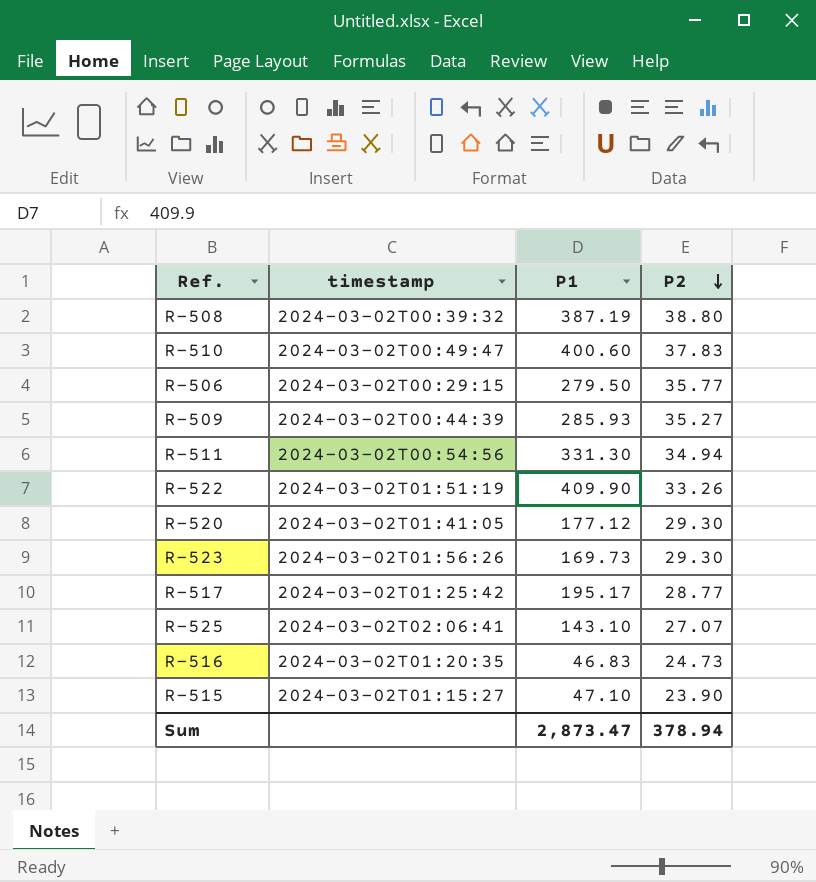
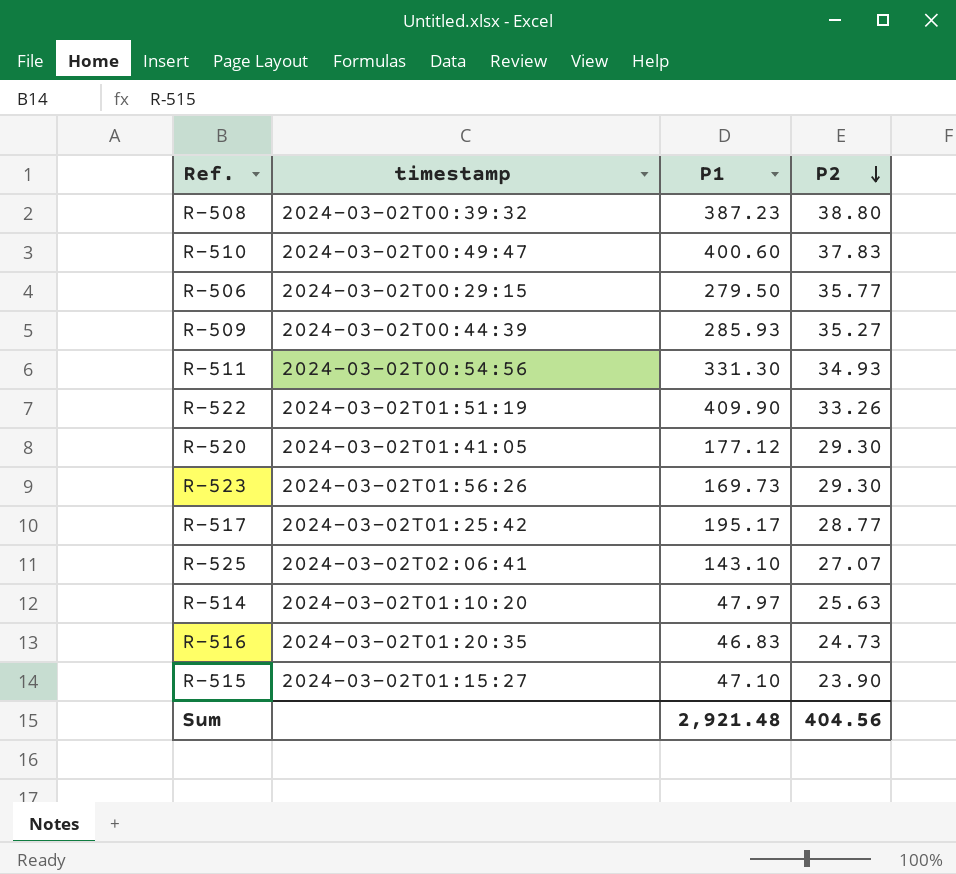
R-508 | P1: 387.19 -> 387.23
R-511 | P2: 34.94 -> 34.93
row R-514: none -> 2024-03-02T01:10:20 | 47.97 | 25.63
Sum | P1: 2,873.47 -> 2,921.48
Sum | P2: 378.94 -> 404.56

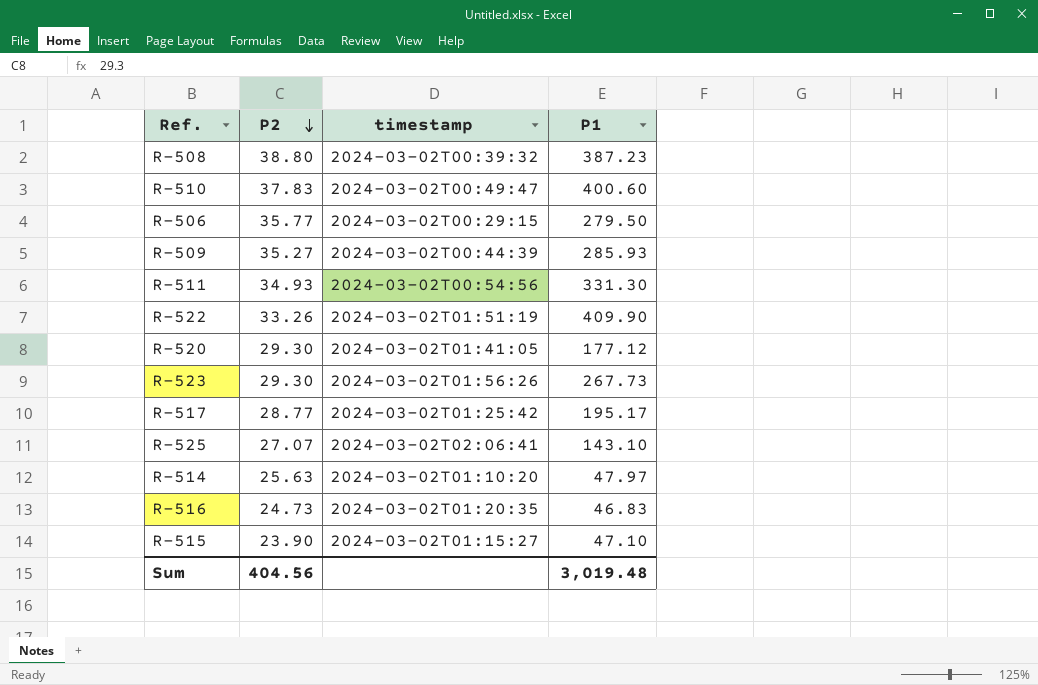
column P2 | position: 4 -> 2
R-523 | P1: 169.73 -> 267.73
Sum | P1: 2,921.48 -> 3,019.48

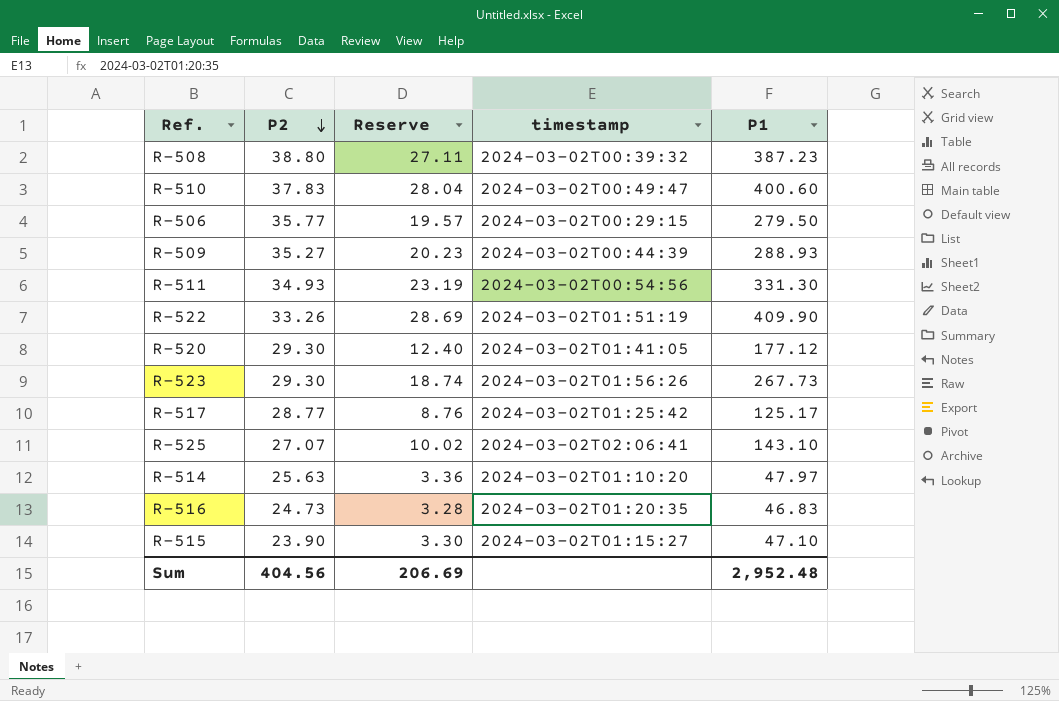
column Reserve | formula: none -> [P1] * 0.07
R-509 | P1: 285.93 -> 288.93
R-517 | P1: 195.17 -> 125.17
Sum | P1: 3,019.48 -> 2,952.48

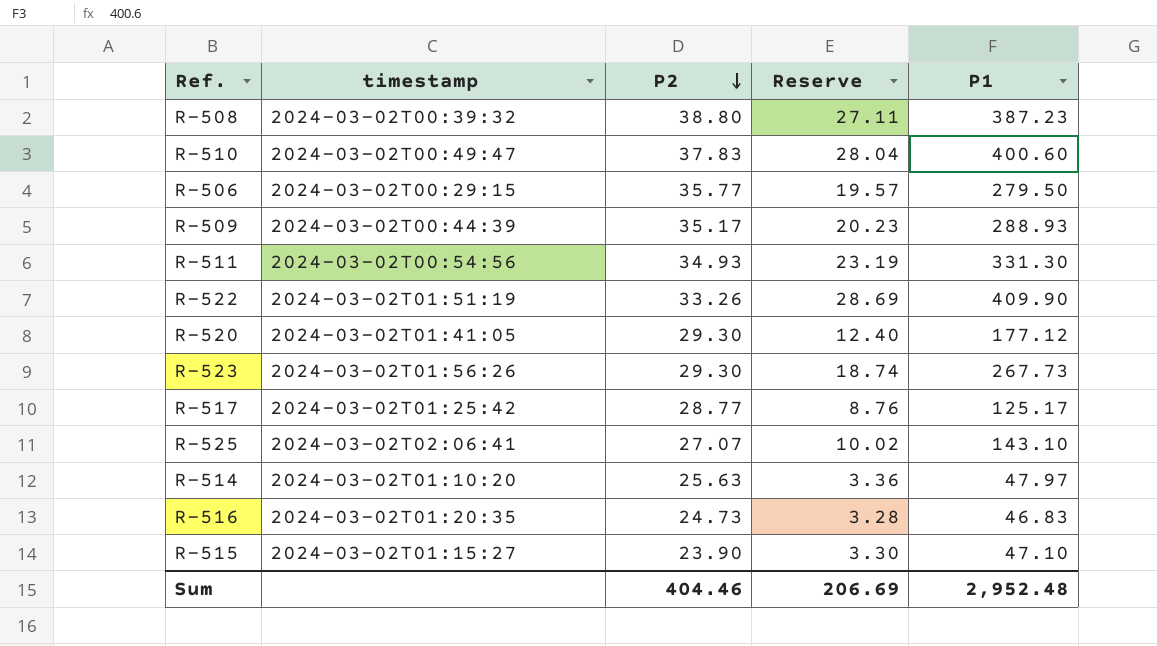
column timestamp | position: 4 -> 2
R-509 | P2: 35.27 -> 35.17
Sum | P2: 404.56 -> 404.46

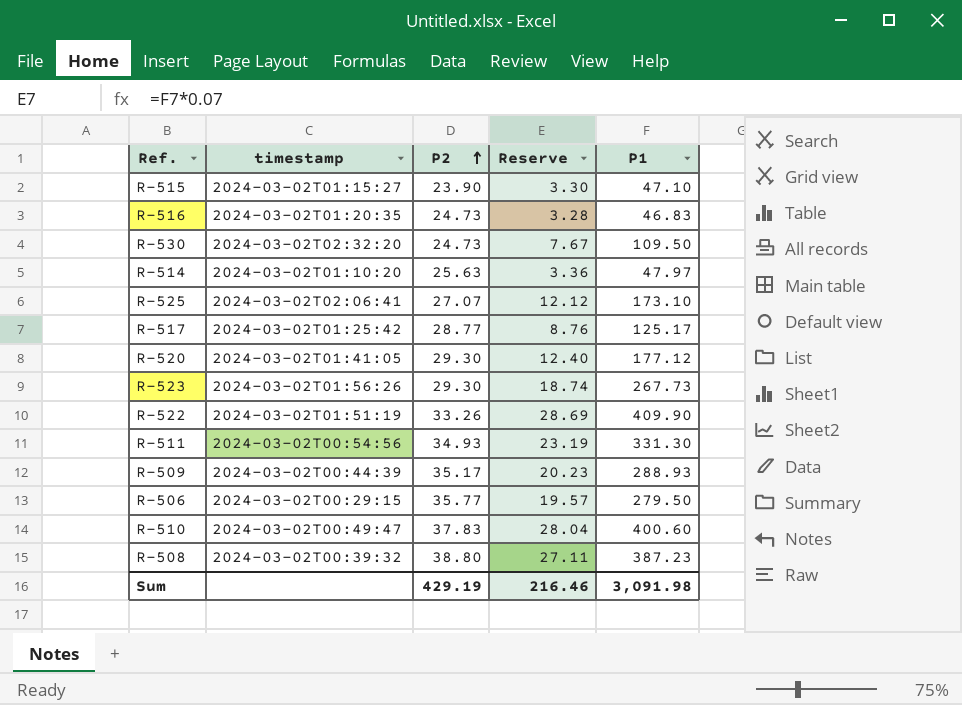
row order: P2 descending -> P2 ascending
row R-530: none -> 2024-03-02T02:32:20 | 24.73 | 7.67 | 109.50
R-525 | Reserve: 10.02 -> 12.12
R-525 | P1: 143.10 -> 173.10
Sum | P2: 404.46 -> 429.19
Sum | Reserve: 206.69 -> 216.46
Sum | P1: 2,952.48 -> 3,091.98

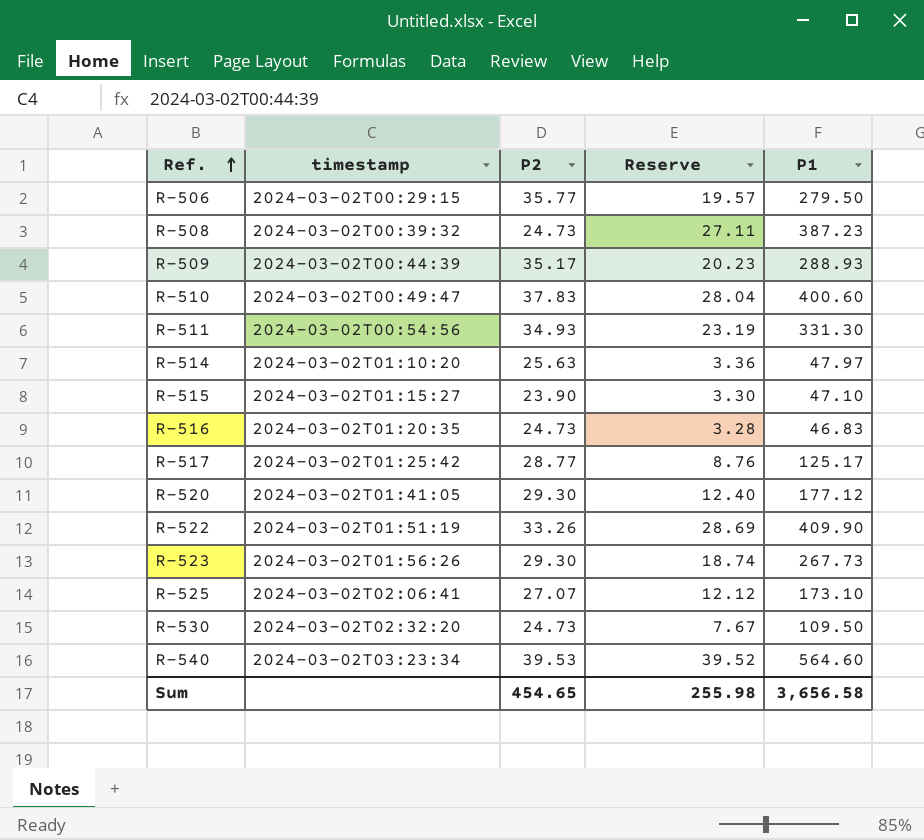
row order: P2 ascending -> Ref. ascending
R-508 | P2: 38.80 -> 24.73
row R-540: none -> 2024-03-02T03:23:34 | 39.53 | 39.52 | 564.60
Sum | P2: 429.19 -> 454.65
Sum | Reserve: 216.46 -> 255.98
Sum | P1: 3,091.98 -> 3,656.58

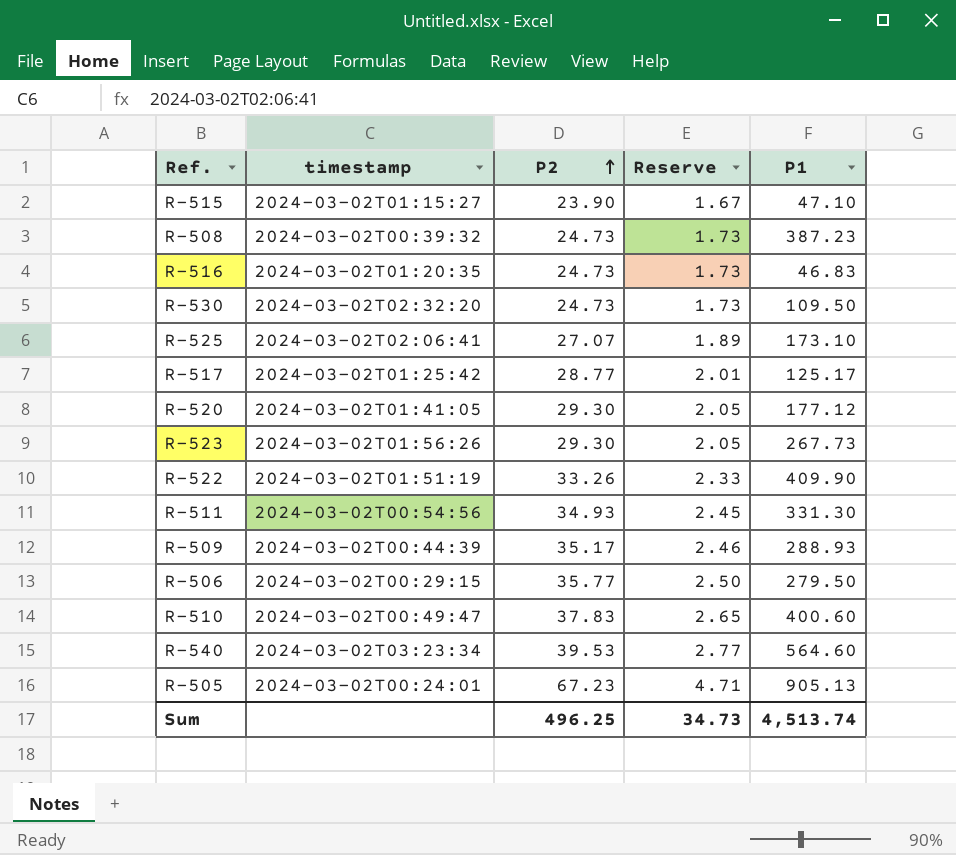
row order: Ref. ascending -> P2 ascending
column Reserve | formula: [P1] * 0.07 -> [P2] * 0.07
row R-514: 2024-03-02T01:10:20 | 25.63 | 3.36 | 47.97 -> none
row R-505: none -> 2024-03-02T00:24:01 | 67.23 | 4.71 | 905.13
Sum | P2: 454.65 -> 496.25
Sum | Reserve: 255.98 -> 34.73
Sum | P1: 3,656.58 -> 4,513.74

